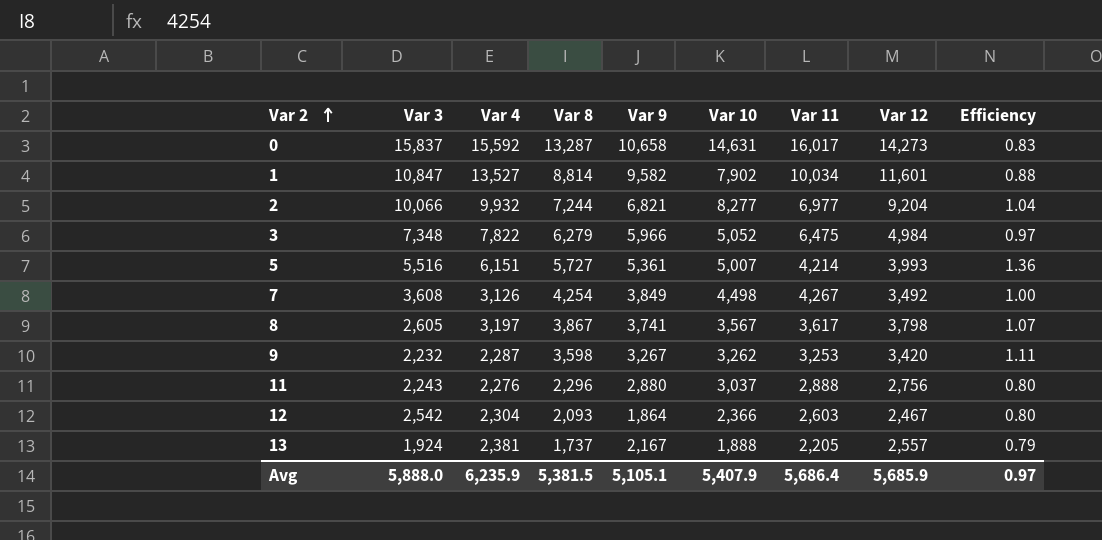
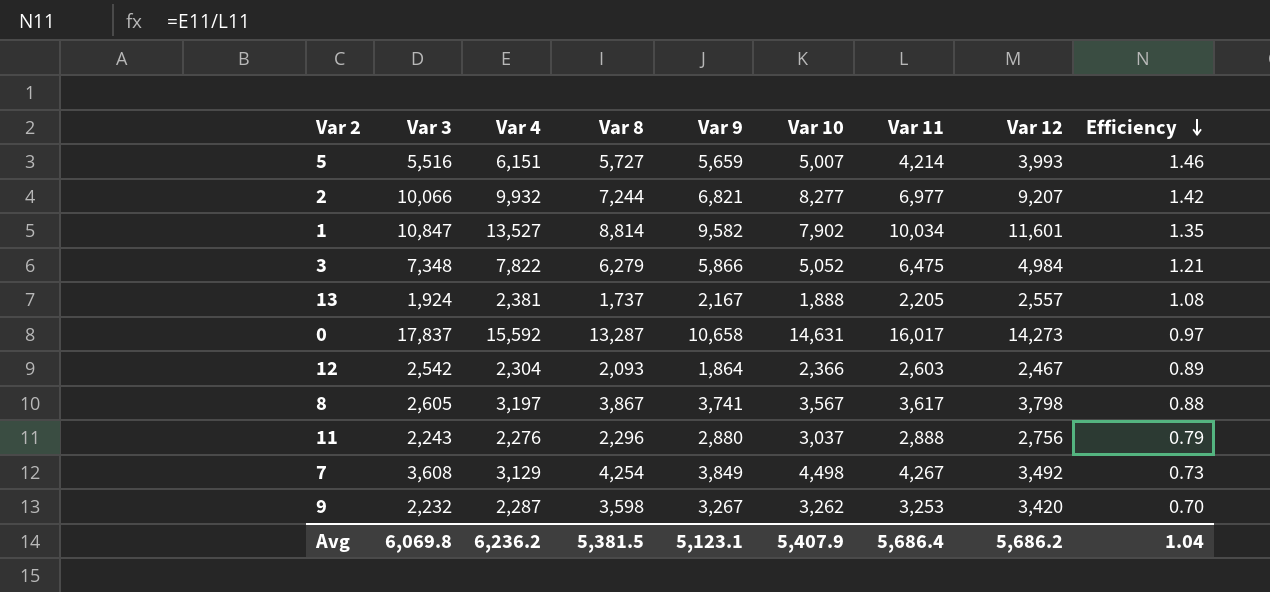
row order: Var 2 ascending -> Efficiency descending
column Efficiency | formula: [Var 8] / [Var 11] -> [Var 4] / [Var 11]
5 | Var 9: 5,361 -> 5,659
2 | Var 12: 9,204 -> 9,207
3 | Var 9: 5,966 -> 5,866
0 | Var 3: 15,837 -> 17,837
7 | Var 4: 3,126 -> 3,129
Avg | Var 3: 5,888.0 -> 6,069.8
Avg | Var 4: 6,235.9 -> 6,236.2
Avg | Var 9: 5,105.1 -> 5,123.1
Avg | Var 12: 5,685.9 -> 5,686.2
Avg | Efficiency: 0.97 -> 1.04

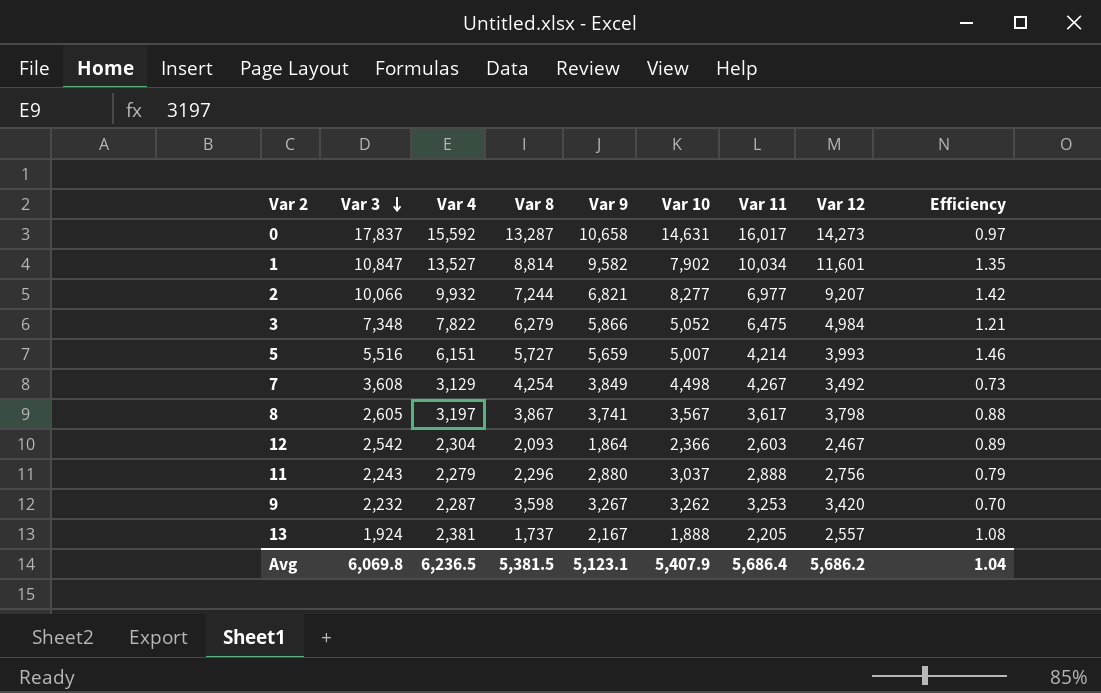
row order: Efficiency descending -> Var 3 descending
11 | Var 4: 2,276 -> 2,279
Avg | Var 4: 6,236.2 -> 6,236.5

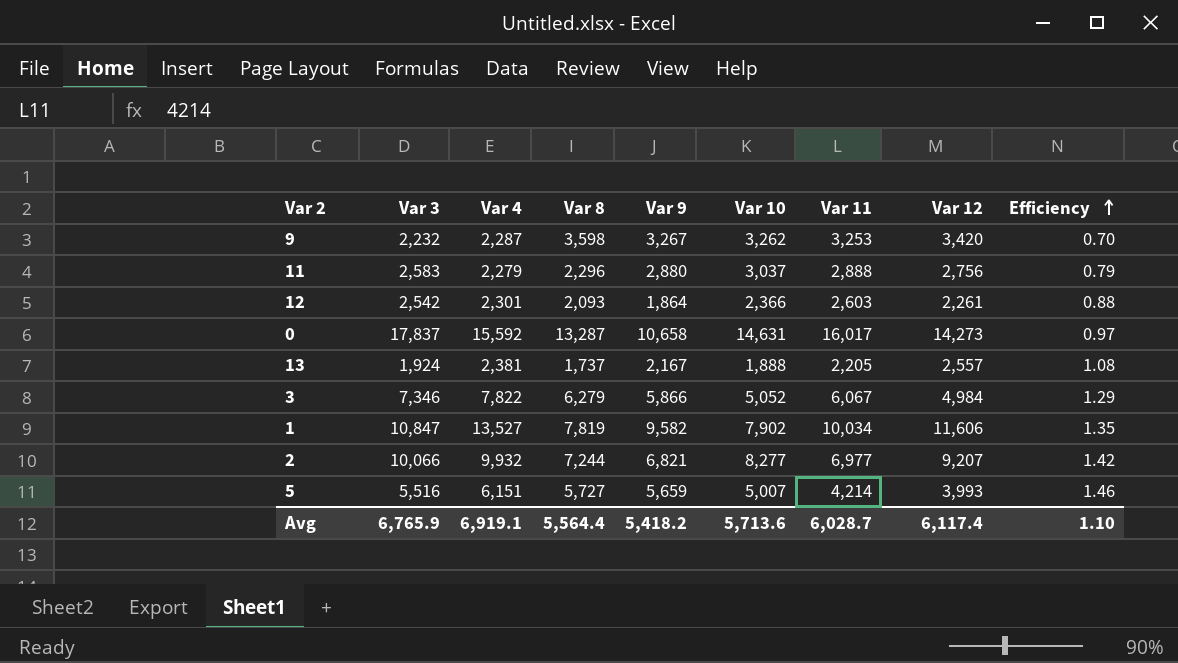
row order: Var 3 descending -> Efficiency ascending
row 7: 3,608 | 3,129 | 4,254 | 3,849 | 4,498 | 4,267 | 3,492 | 0.73 -> none
row 8: 2,605 | 3,197 | 3,867 | 3,741 | 3,567 | 3,617 | 3,798 | 0.88 -> none
11 | Var 3: 2,243 -> 2,583
12 | Var 4: 2,304 -> 2,301
12 | Var 12: 2,467 -> 2,261
12 | Efficiency: 0.89 -> 0.88
3 | Var 3: 7,348 -> 7,346
3 | Var 11: 6,475 -> 6,067
3 | Efficiency: 1.21 -> 1.29
1 | Var 8: 8,814 -> 7,819
1 | Var 12: 11,601 -> 11,606
Avg | Var 3: 6,069.8 -> 6,765.9
Avg | Var 4: 6,236.5 -> 6,919.1
Avg | Var 8: 5,381.5 -> 5,564.4
Avg | Var 9: 5,123.1 -> 5,418.2
Avg | Var 10: 5,407.9 -> 5,713.6
Avg | Var 11: 5,686.4 -> 6,028.7
Avg | Var 12: 5,686.2 -> 6,117.4
Avg | Efficiency: 1.04 -> 1.10

